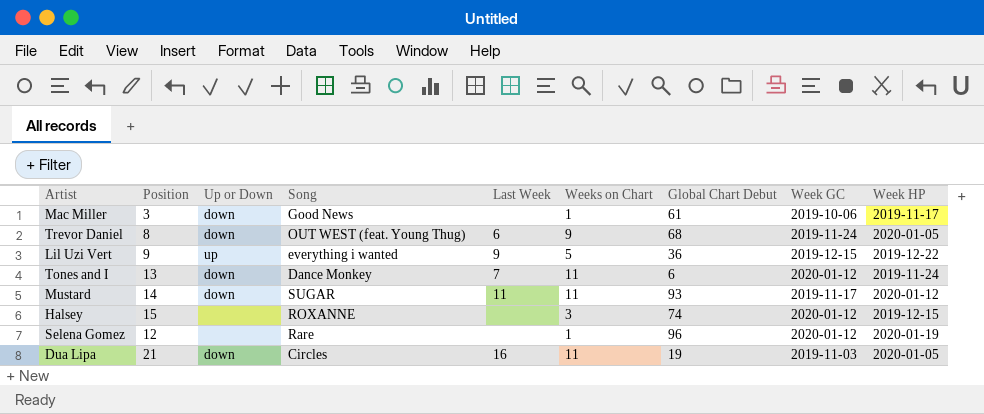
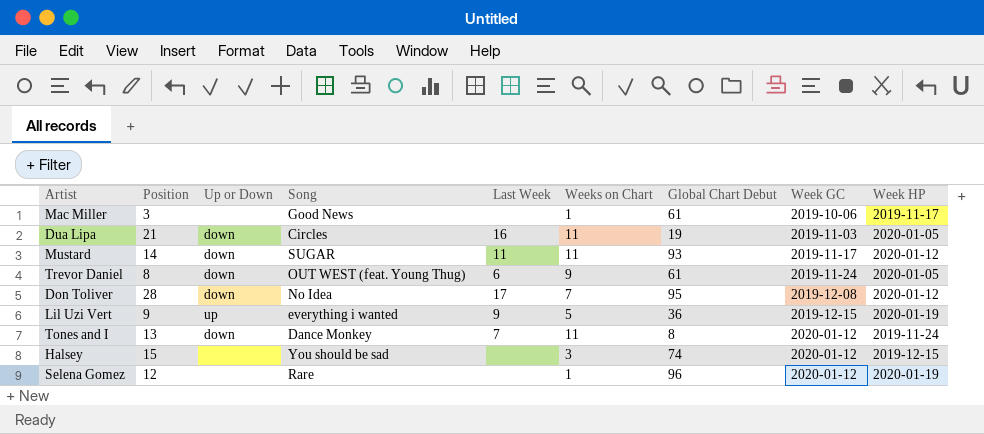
row order: none -> Week GC ascending
Mac Miller | Up or Down: down -> none
Trevor Daniel | Global Chart Debut: 68 -> 61
row Don Toliver: none -> 28 | down | No Idea | 17 | 7 | 95 | 2019-12-08 | 2020-01-12
Lil Uzi Vert | Week HP: 2019-12-22 -> 2020-01-19
Tones and I | Global Chart Debut: 6 -> 8
Halsey | Song: ROXANNE -> You should be sad

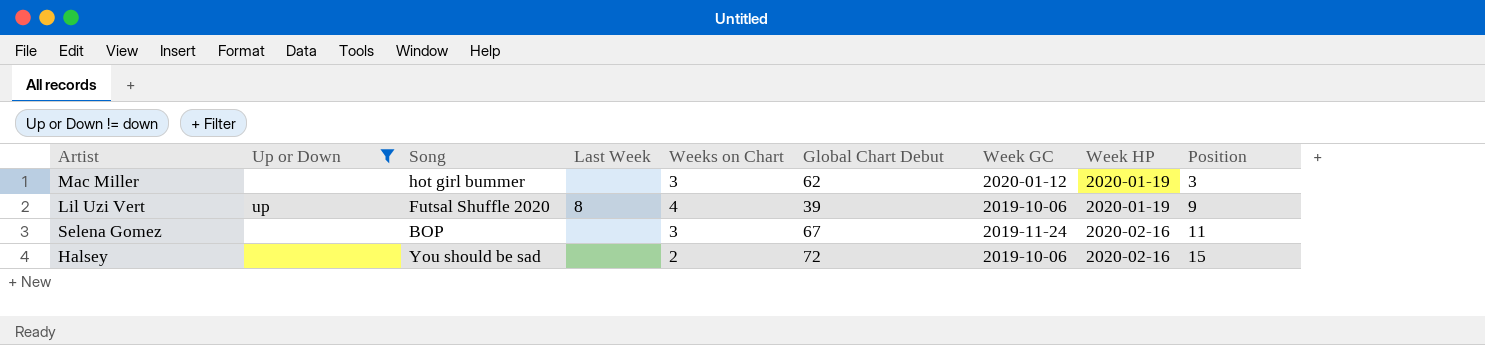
filter: none -> Up or Down != down
row order: Week GC ascending -> Week HP ascending
column Position | position: 2 -> 9
Mac Miller | Song: Good News -> hot girl bummer
Mac Miller | Weeks on Chart: 1 -> 3
Mac Miller | Global Chart Debut: 61 -> 62
Mac Miller | Week GC: 2019-10-06 -> 2020-01-12
Mac Miller | Week HP: 2019-11-17 -> 2020-01-19
Lil Uzi Vert | Song: everything i wanted -> Futsal Shuffle 2020
Lil Uzi Vert | Last Week: 9 -> 8
Lil Uzi Vert | Weeks on Chart: 5 -> 4
Lil Uzi Vert | Global Chart Debut: 36 -> 39
Lil Uzi Vert | Week GC: 2019-12-15 -> 2019-10-06
Selena Gomez | Song: Rare -> BOP
Selena Gomez | Weeks on Chart: 1 -> 3
Selena Gomez | Global Chart Debut: 96 -> 67
Selena Gomez | Week GC: 2020-01-12 -> 2019-11-24
Selena Gomez | Week HP: 2020-01-19 -> 2020-02-16
Selena Gomez | Position: 12 -> 11
Halsey | Weeks on Chart: 3 -> 2
Halsey | Global Chart Debut: 74 -> 72
Halsey | Week GC: 2020-01-12 -> 2019-10-06
Halsey | Week HP: 2019-12-15 -> 2020-02-16

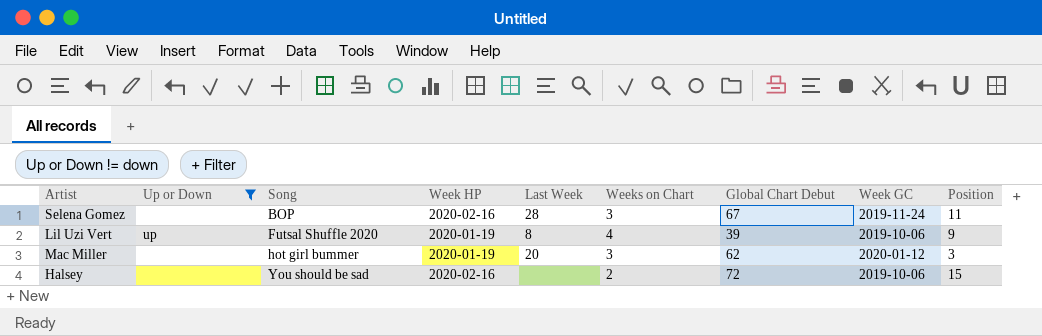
row order: Week HP ascending -> Song ascending
column Week HP | position: 8 -> 4
Selena Gomez | Last Week: none -> 28
Mac Miller | Last Week: none -> 20

